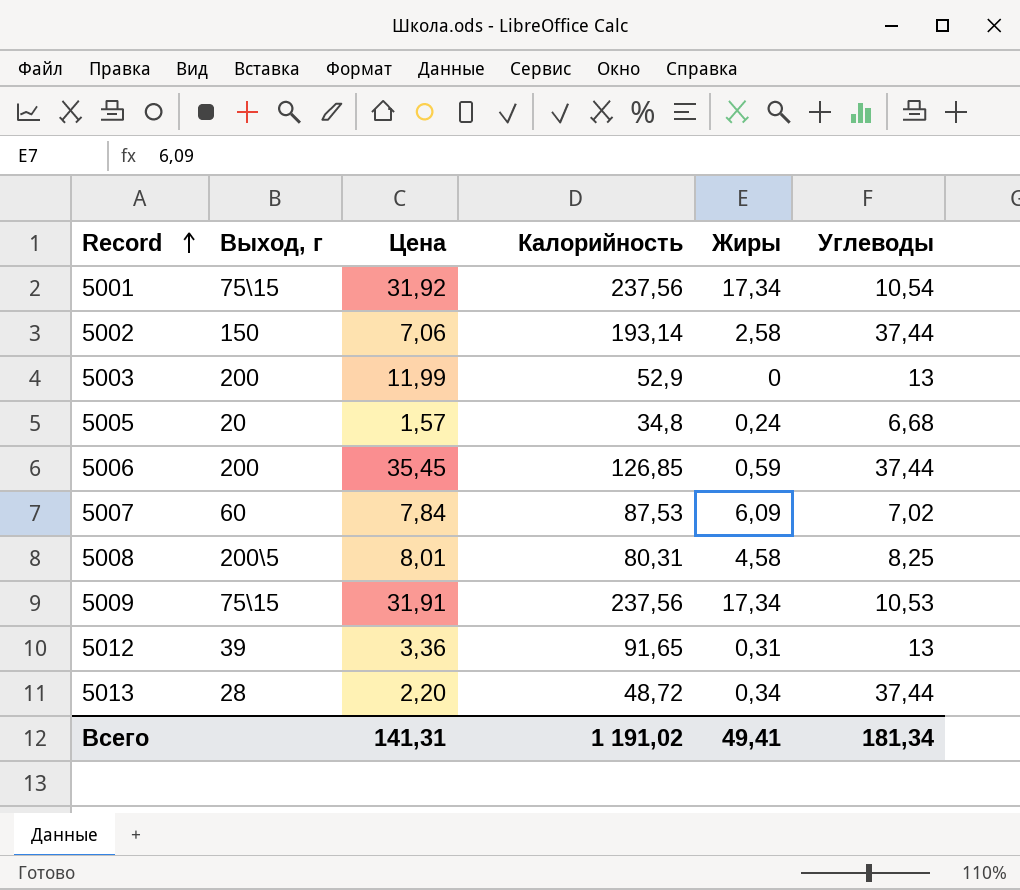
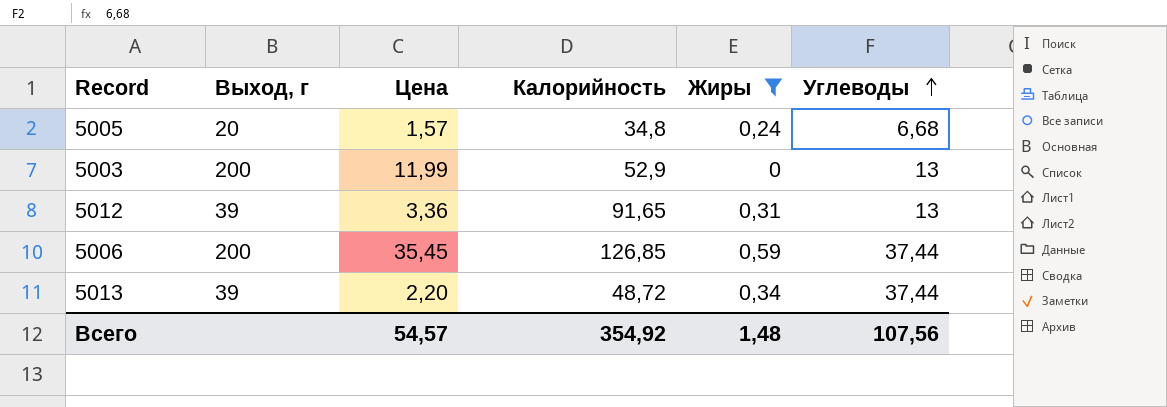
filter: none -> Жиры <= 0,59
row order: Record ascending -> Углеводы ascending
5013 | Выход, г: 28 -> 39
Всего | Цена: 141,31 -> 54,57
Всего | Калорийность: 1 191,02 -> 354,92
Всего | Жиры: 49,41 -> 1,48
Всего | Углеводы: 181,34 -> 107,56

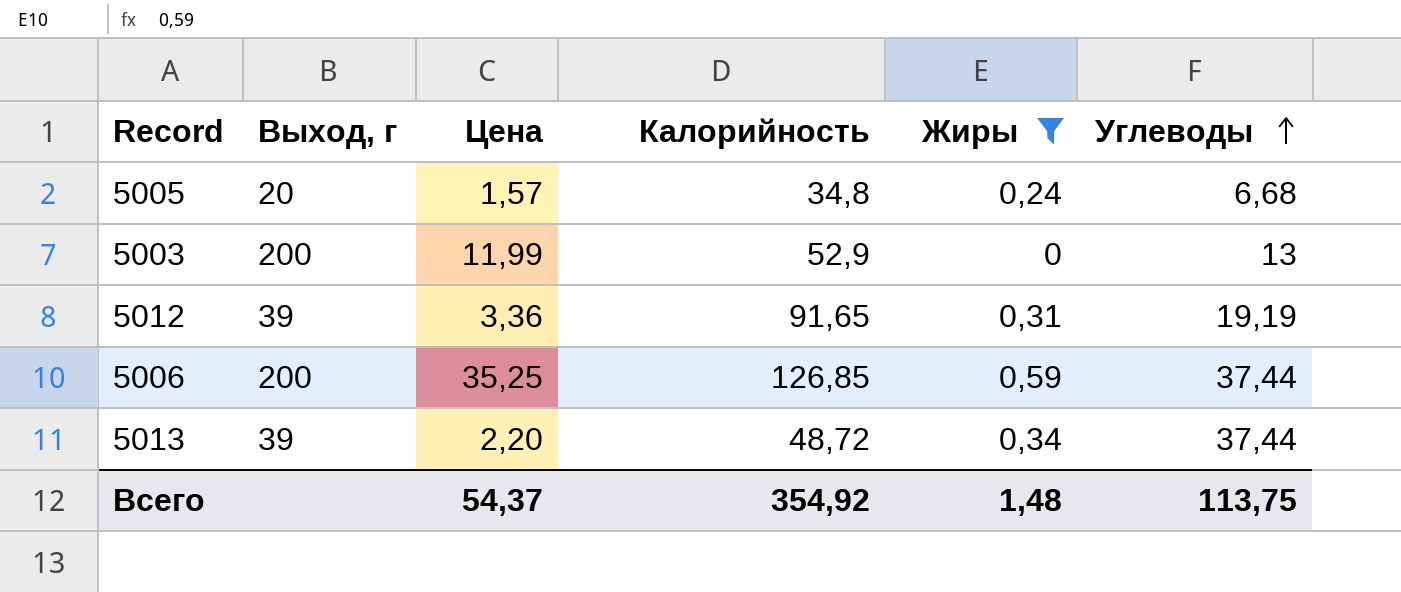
5012 | Углеводы: 13 -> 19,19
5006 | Цена: 35,45 -> 35,25
Всего | Цена: 54,57 -> 54,37
Всего | Углеводы: 107,56 -> 113,75

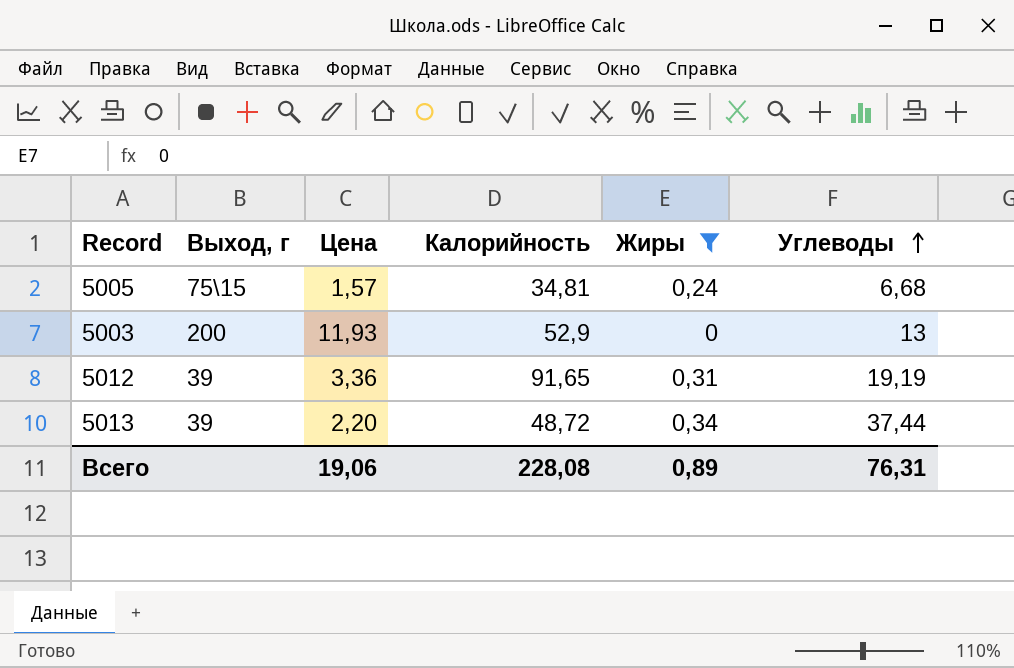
row 5006: 200 | 35,25 | 126,85 | 0,59 | 37,44 -> none
5005 | Выход, г: 20 -> 75\15
5005 | Калорийность: 34,8 -> 34,81
5003 | Цена: 11,99 -> 11,93
Всего | Цена: 54,37 -> 19,06
Всего | Калорийность: 354,92 -> 228,08
Всего | Жиры: 1,48 -> 0,89
Всего | Углеводы: 113,75 -> 76,31

